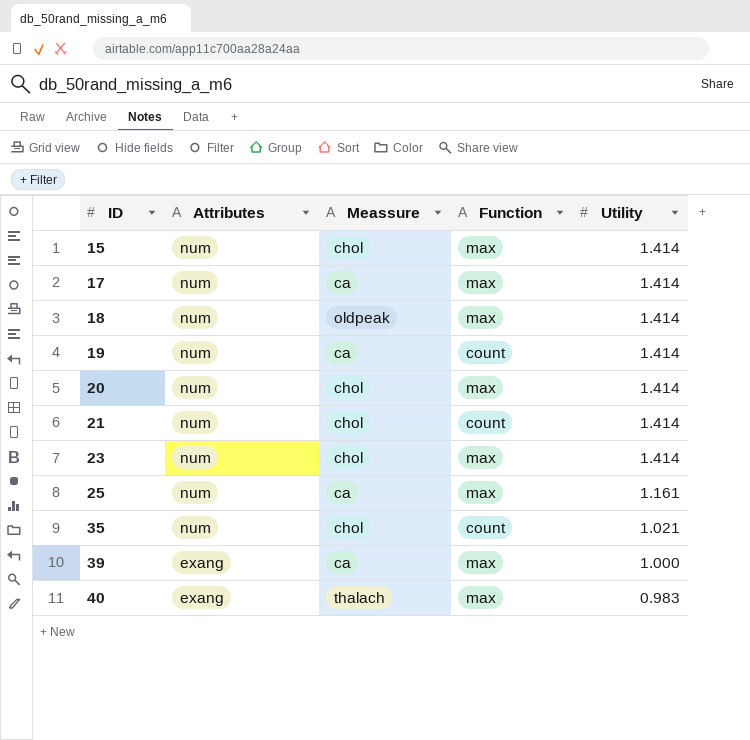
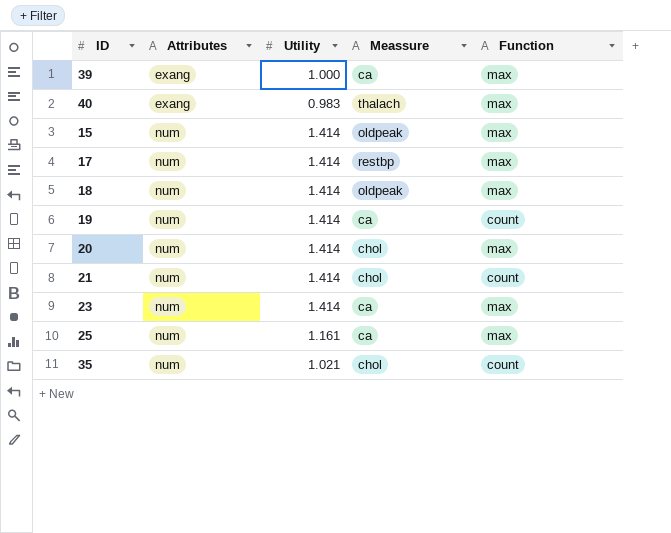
row order: ID ascending -> Attributes ascending
column Utility | position: 5 -> 3
15 | Meassure: chol -> oldpeak
17 | Meassure: ca -> restbp
23 | Meassure: chol -> ca

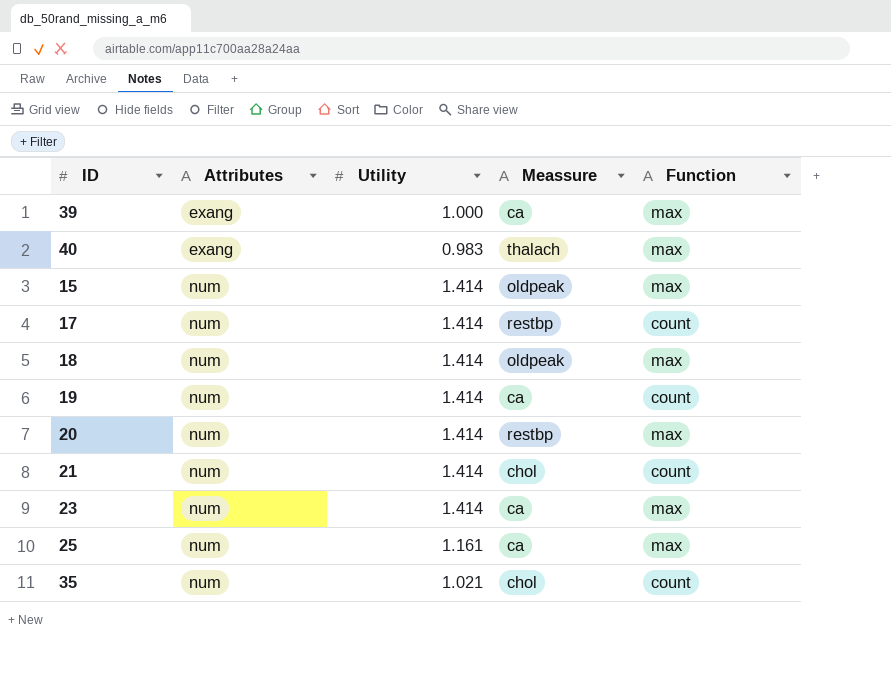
17 | Function: max -> count
20 | Meassure: chol -> restbp

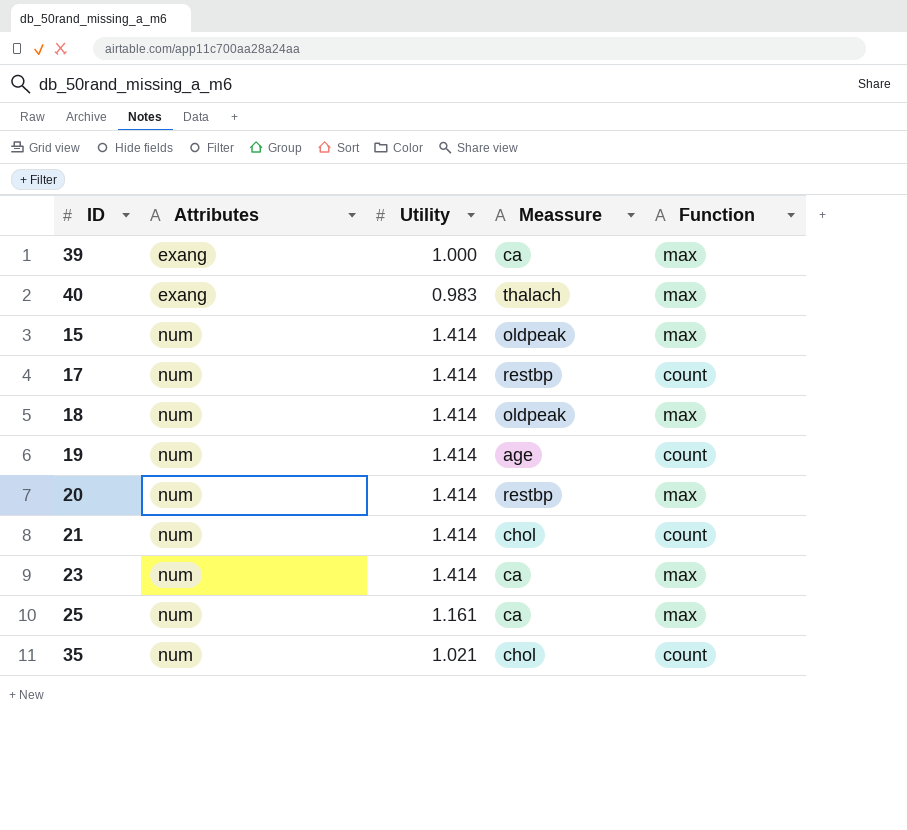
19 | Meassure: ca -> age

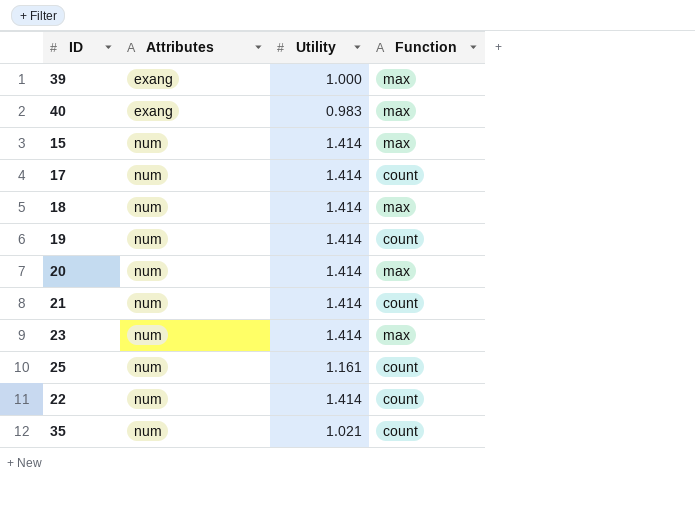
column Meassure | position: 4 -> none
25 | Function: max -> count
row 22: none -> num | 1.414 | count

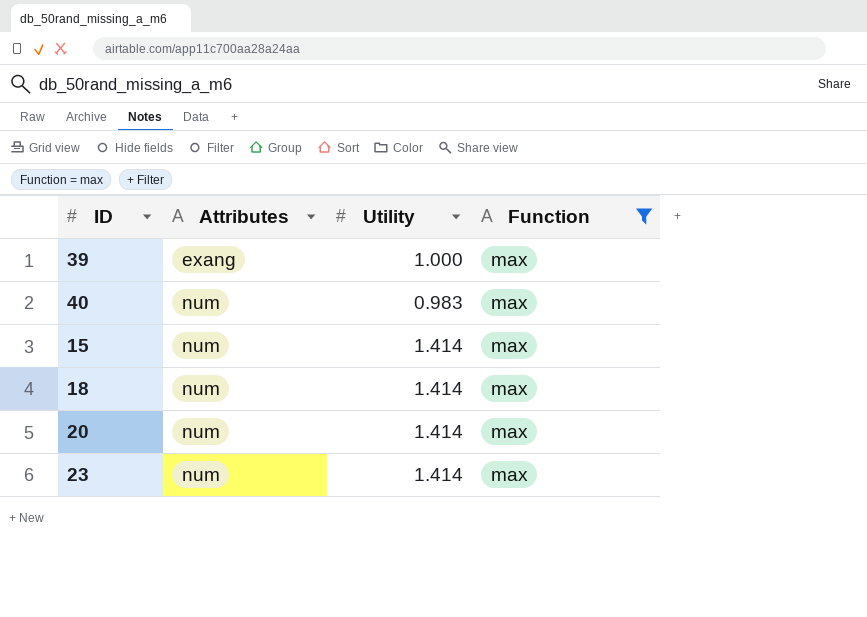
filter: none -> Function = max
40 | Attributes: exang -> num

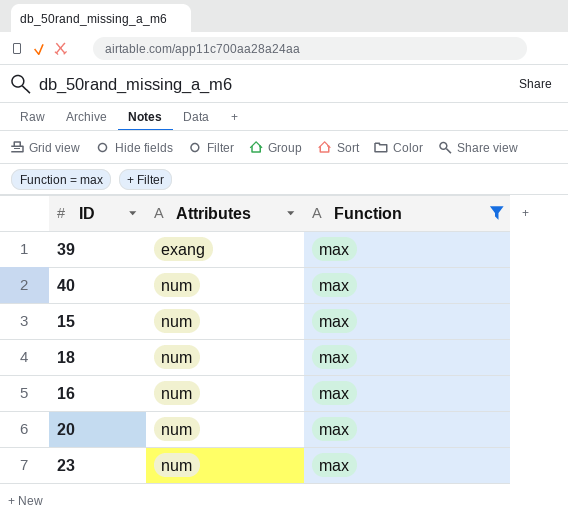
column Utility | position: 3 -> none
row 16: none -> num | max

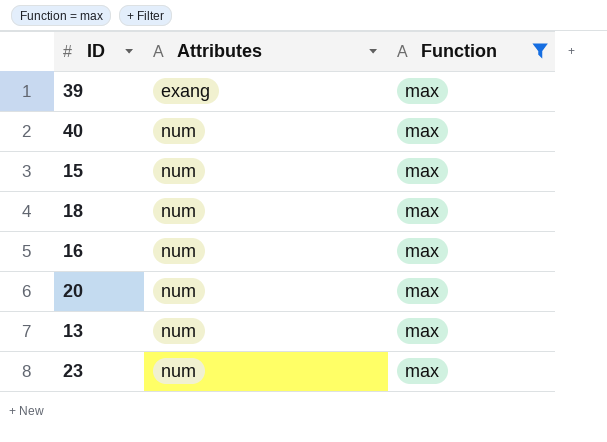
row 13: none -> num | max

